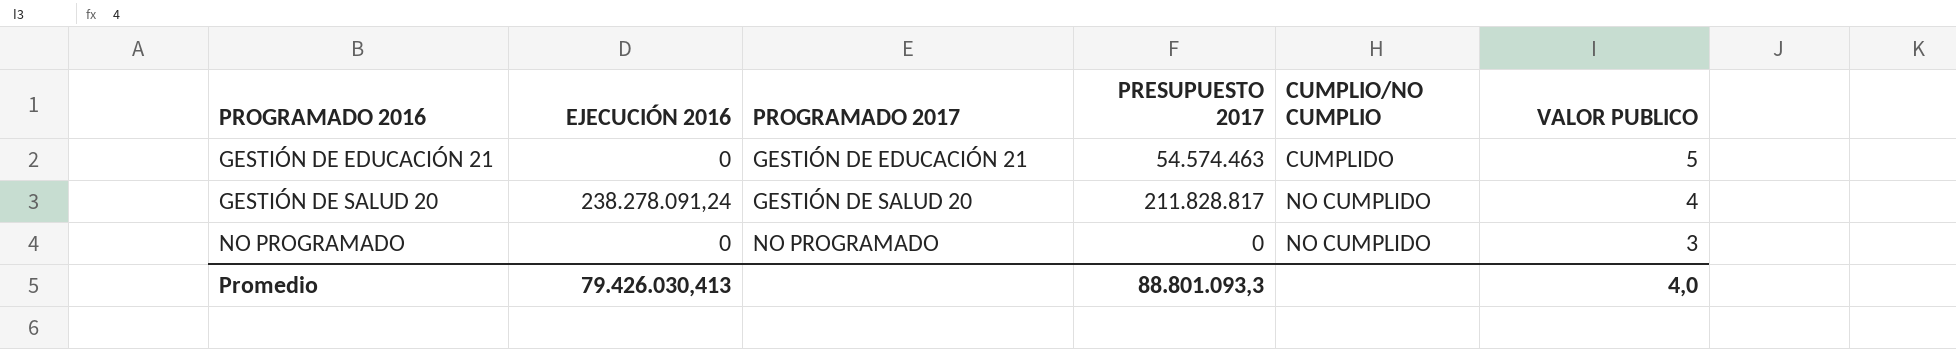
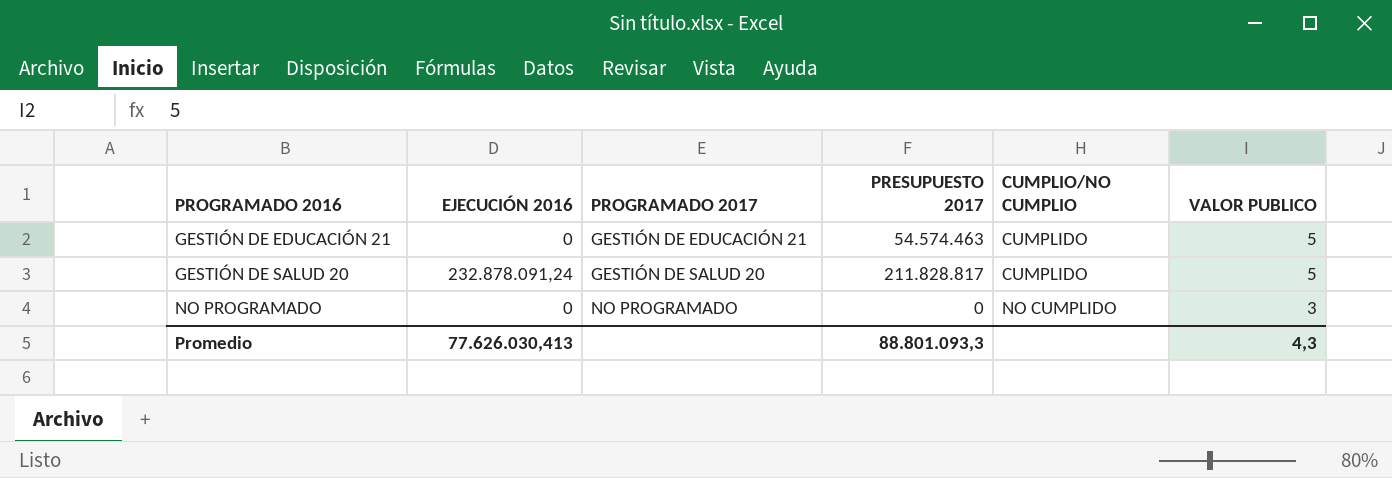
GESTIÓN DE SALUD 20 | EJECUCIÓN 2016: 238.278.091,24 -> 232.878.091,24
GESTIÓN DE SALUD 20 | CUMPLIO/NO CUMPLIO: NO CUMPLIDO -> CUMPLIDO
GESTIÓN DE SALUD 20 | VALOR PUBLICO: 4 -> 5
Promedio | EJECUCIÓN 2016: 79.426.030,413 -> 77.626.030,413
Promedio | VALOR PUBLICO: 4,0 -> 4,3

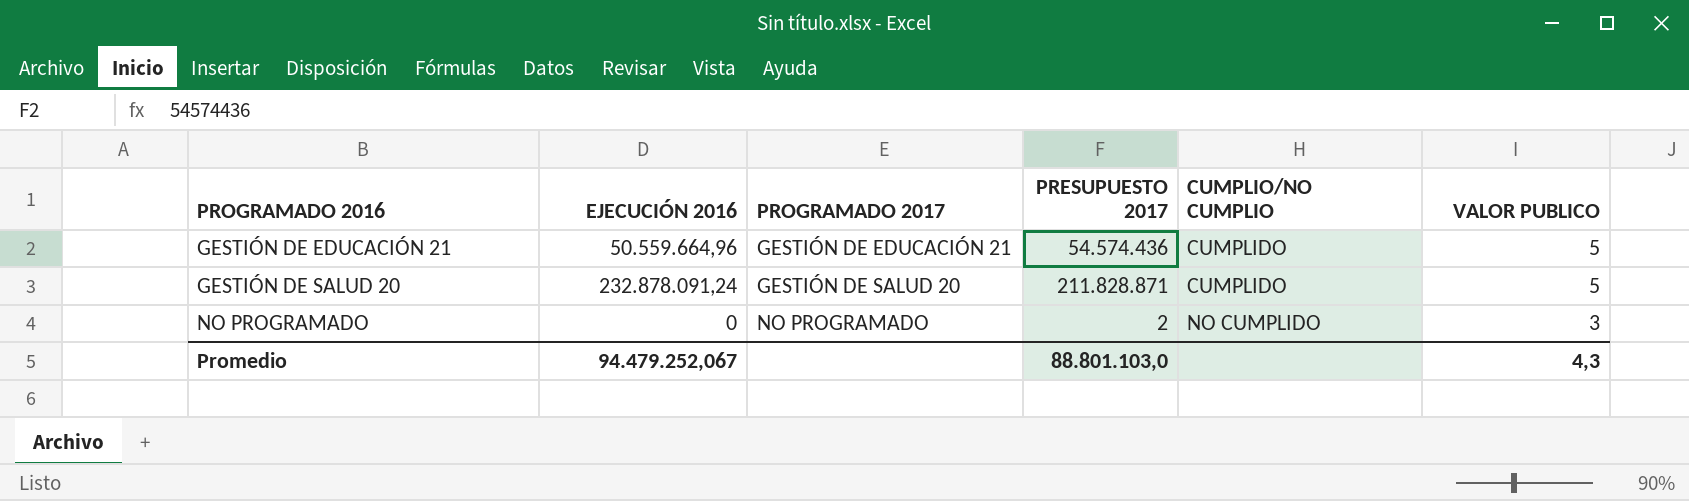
GESTIÓN DE EDUCACIÓN 21 | EJECUCIÓN 2016: 0 -> 50.559.664,96
GESTIÓN DE EDUCACIÓN 21 | PRESUPUESTO 2017: 54.574.463 -> 54.574.436
GESTIÓN DE SALUD 20 | PRESUPUESTO 2017: 211.828.817 -> 211.828.871
NO PROGRAMADO | PRESUPUESTO 2017: 0 -> 2
Promedio | EJECUCIÓN 2016: 77.626.030,413 -> 94.479.252,067
Promedio | PRESUPUESTO 2017: 88.801.093,3 -> 88.801.103,0

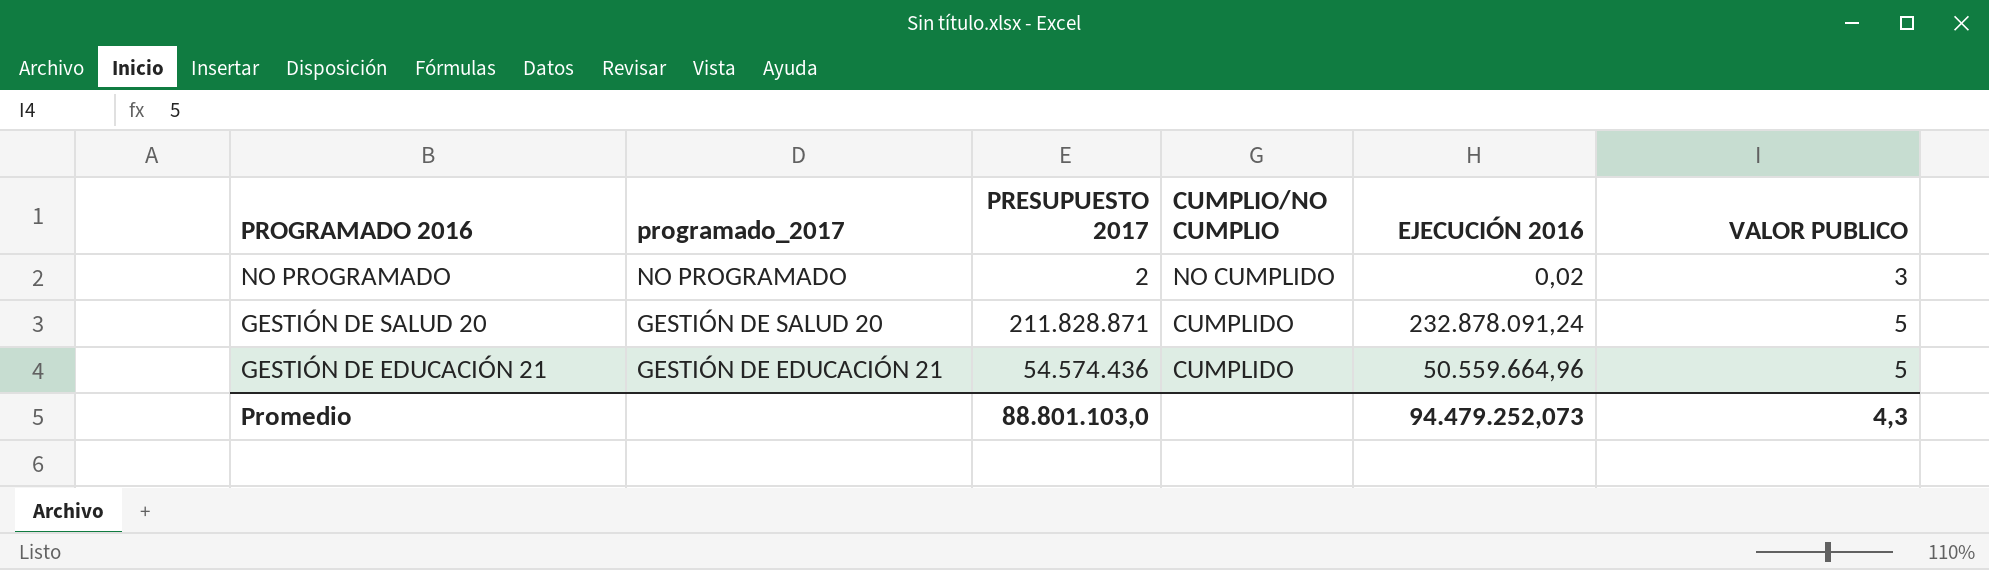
row order: PROGRAMADO 2016 ascending -> PROGRAMADO 2016 descending
column name: PROGRAMADO 2017 -> programado_2017
column EJECUCIÓN 2016 | position: 2 -> 5
NO PROGRAMADO | EJECUCIÓN 2016: 0 -> 0,02
Promedio | EJECUCIÓN 2016: 94.479.252,067 -> 94.479.252,073

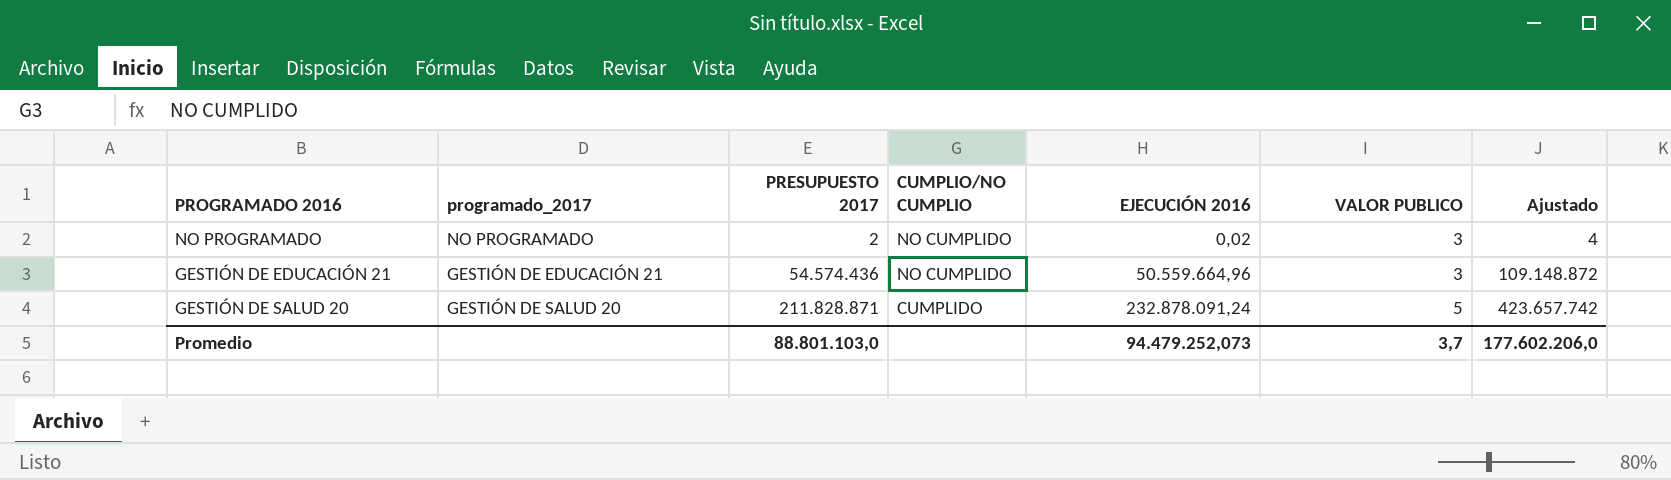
row order: PROGRAMADO 2016 descending -> PRESUPUESTO 2017 ascending
column Ajustado | formula: none -> [PRESUPUESTO 2017] * 2
GESTIÓN DE EDUCACIÓN 21 | CUMPLIO/NO CUMPLIO: CUMPLIDO -> NO CUMPLIDO
GESTIÓN DE EDUCACIÓN 21 | VALOR PUBLICO: 5 -> 3
Promedio | VALOR PUBLICO: 4,3 -> 3,7

